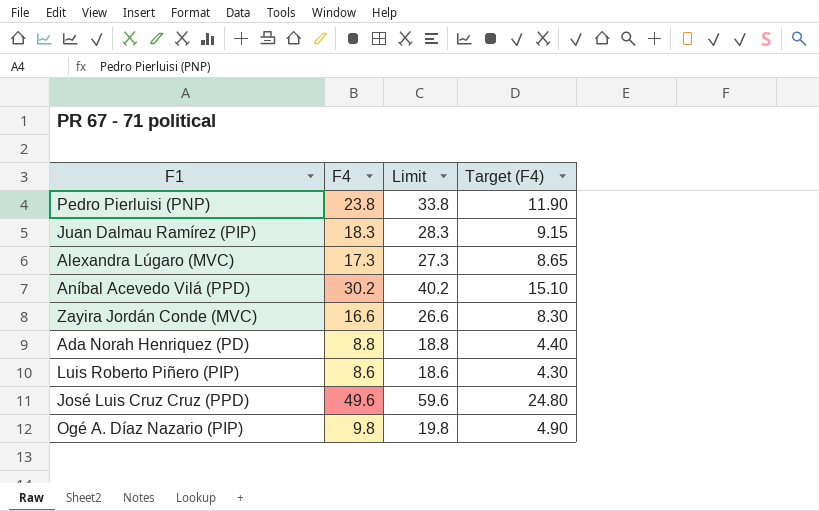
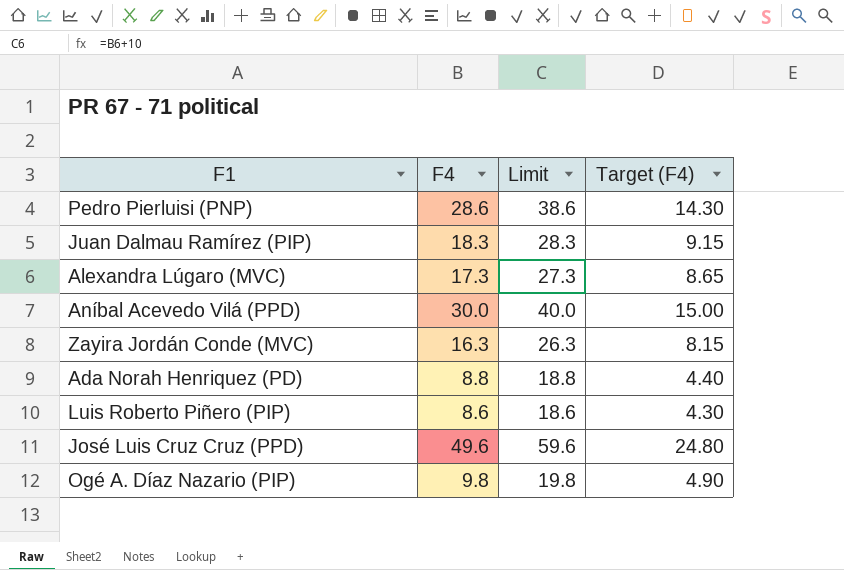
Pedro Pierluisi (PNP) | F4: 23.8 -> 28.6
Pedro Pierluisi (PNP) | Limit: 33.8 -> 38.6
Pedro Pierluisi (PNP) | Target (F4): 11.90 -> 14.30
Aníbal Acevedo Vilá (PPD) | F4: 30.2 -> 30.0
Aníbal Acevedo Vilá (PPD) | Limit: 40.2 -> 40.0
Aníbal Acevedo Vilá (PPD) | Target (F4): 15.10 -> 15.00
Zayira Jordán Conde (MVC) | F4: 16.6 -> 16.3
Zayira Jordán Conde (MVC) | Limit: 26.6 -> 26.3
Zayira Jordán Conde (MVC) | Target (F4): 8.30 -> 8.15

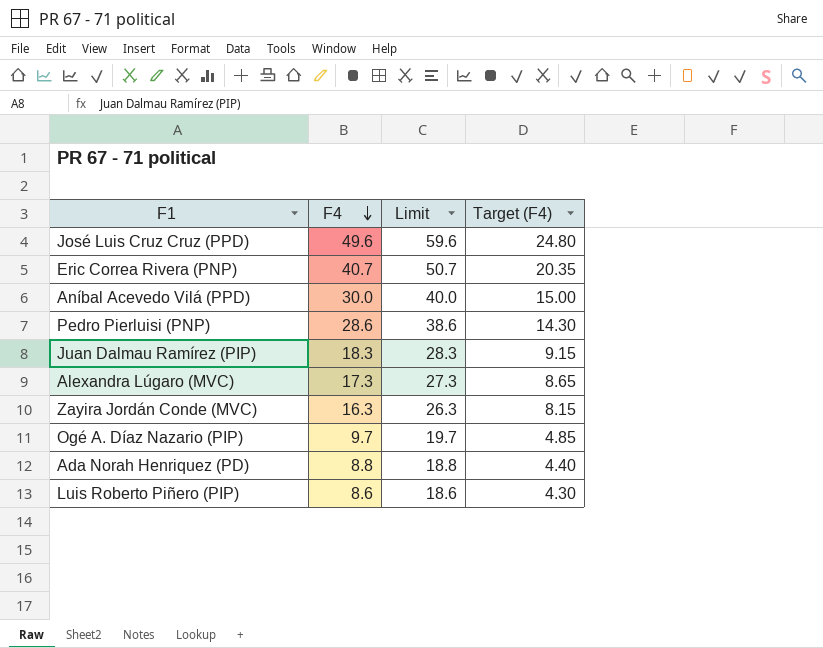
row order: none -> F4 descending
row Eric Correa Rivera (PNP): none -> 40.7 | 50.7 | 20.35
Ogé A. Díaz Nazario (PIP) | F4: 9.8 -> 9.7
Ogé A. Díaz Nazario (PIP) | Limit: 19.8 -> 19.7
Ogé A. Díaz Nazario (PIP) | Target (F4): 4.90 -> 4.85

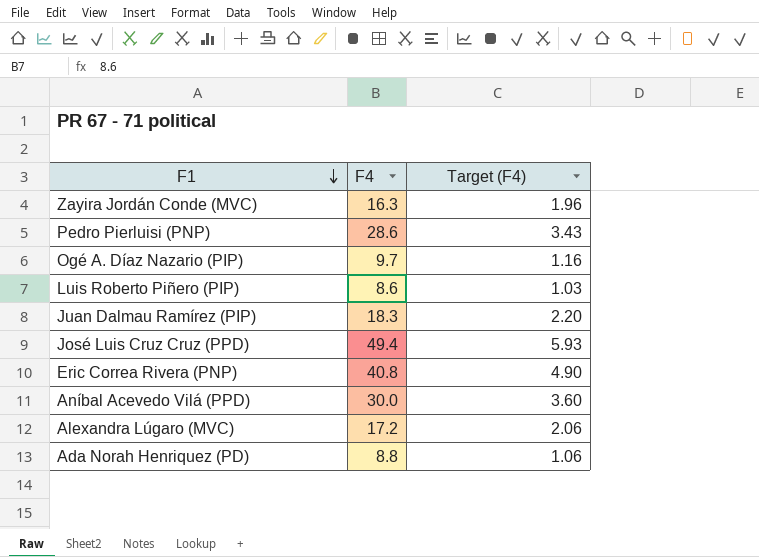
row order: F4 descending -> F1 descending
column Limit | formula: [F4] + 10 -> none
column Target (F4) | formula: [F4] * 0.5 -> [F4] * 0.12
José Luis Cruz Cruz (PPD) | F4: 49.6 -> 49.4
Eric Correa Rivera (PNP) | F4: 40.7 -> 40.8
Alexandra Lúgaro (MVC) | F4: 17.3 -> 17.2

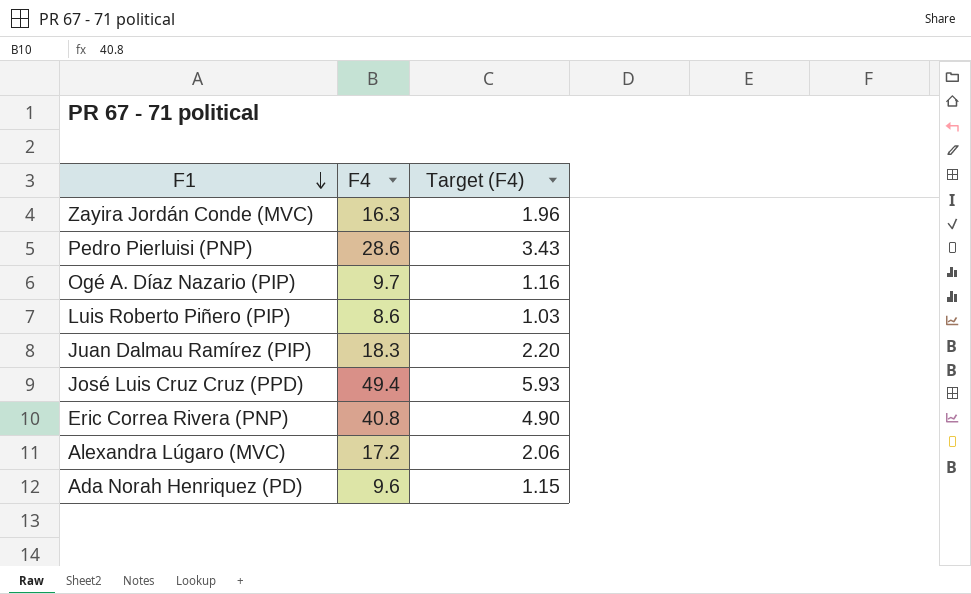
row Aníbal Acevedo Vilá (PPD): 30.0 | 3.60 -> none
Ada Norah Henriquez (PD) | F4: 8.8 -> 9.6
Ada Norah Henriquez (PD) | Target (F4): 1.06 -> 1.15

